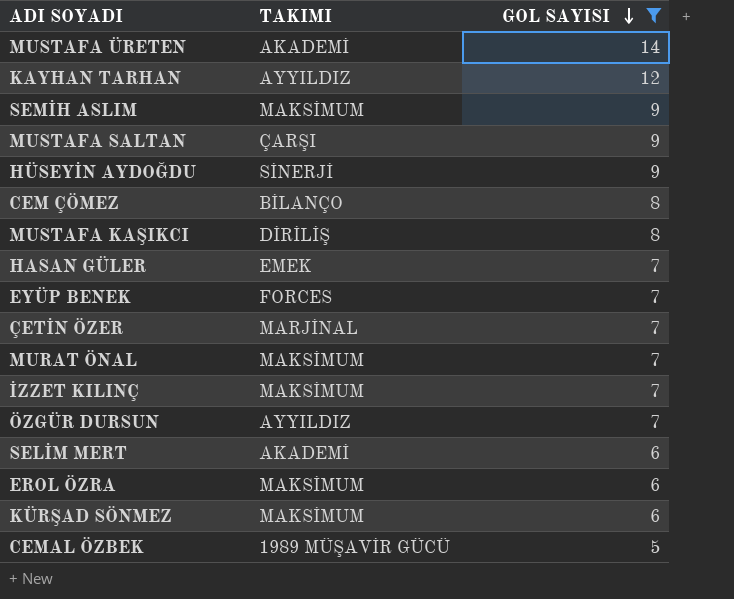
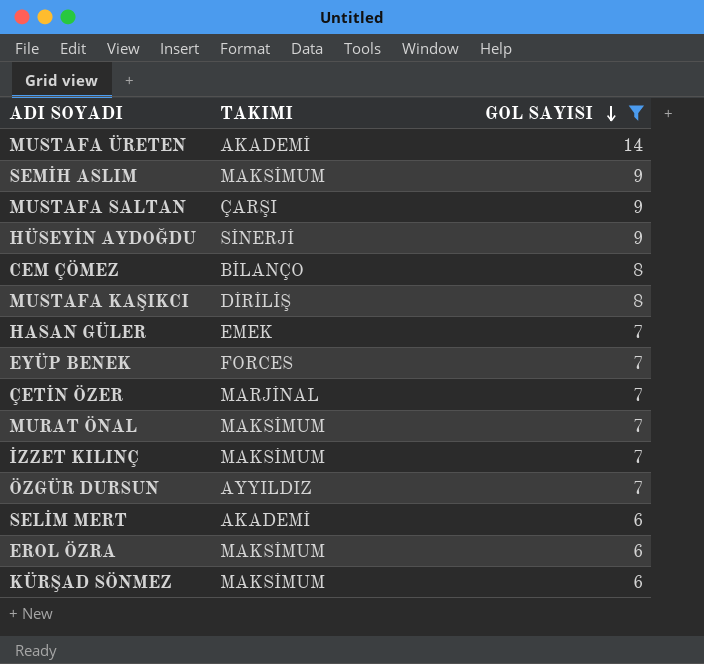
row KAYHAN TARHAN: AYYILDIZ | 12 -> none
row CEMAL ÖZBEK: 1989 MÜŞAVİR GÜCÜ | 5 -> none

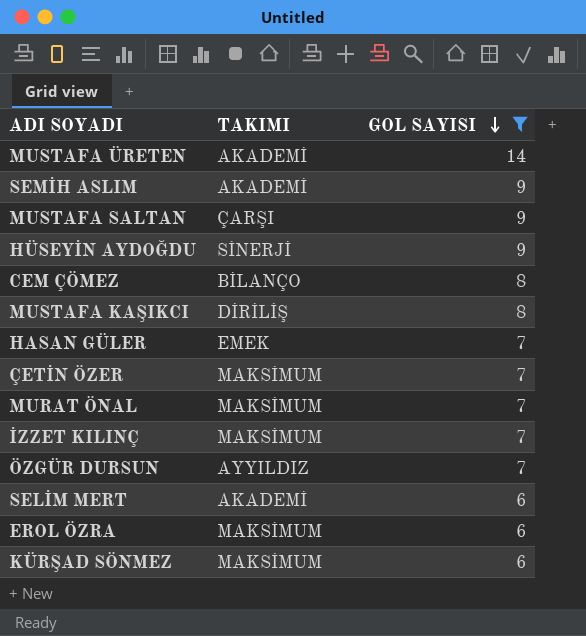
row EYÜP BENEK: FORCES | 7 -> none
SEMİH ASLIM | TAKIMI: MAKSİMUM -> AKADEMİ
ÇETİN ÖZER | TAKIMI: MARJİNAL -> MAKSİMUM

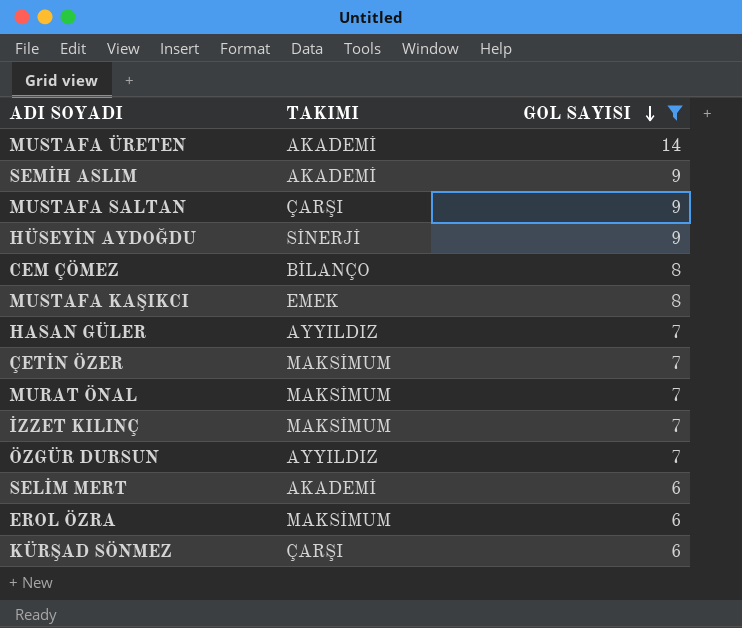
MUSTAFA KAŞIKCI | TAKIMI: DİRİLİŞ -> EMEK
HASAN GÜLER | TAKIMI: EMEK -> AYYILDIZ
KÜRŞAD SÖNMEZ | TAKIMI: MAKSİMUM -> ÇARŞI

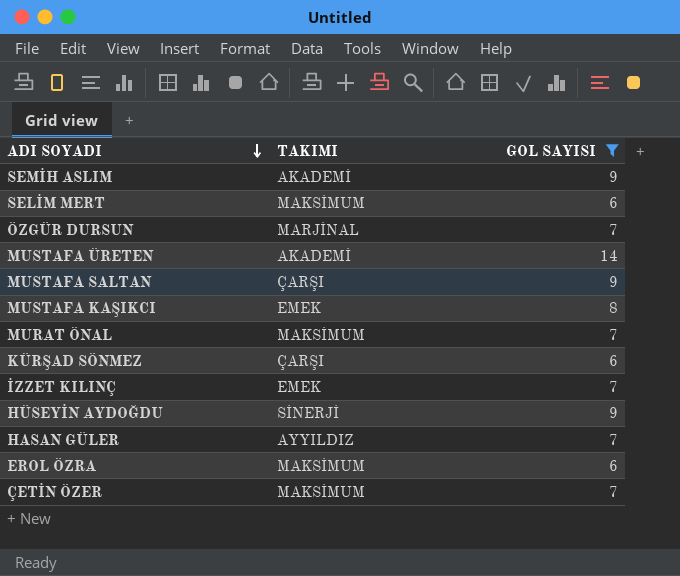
row order: GOL SAYISI descending -> ADI SOYADI descending
row CEM ÇÖMEZ: BİLANÇO | 8 -> none
SELİM MERT | TAKIMI: AKADEMİ -> MAKSİMUM
ÖZGÜR DURSUN | TAKIMI: AYYILDIZ -> MARJİNAL
İZZET KILINÇ | TAKIMI: MAKSİMUM -> EMEK

